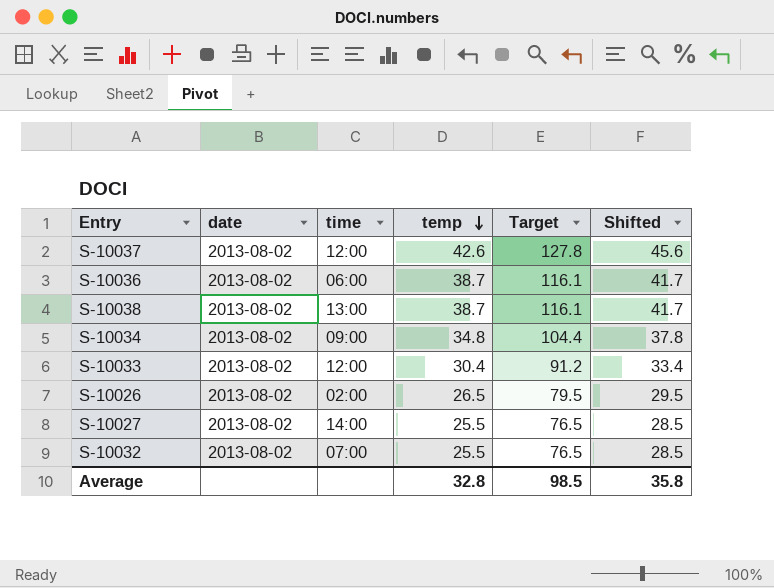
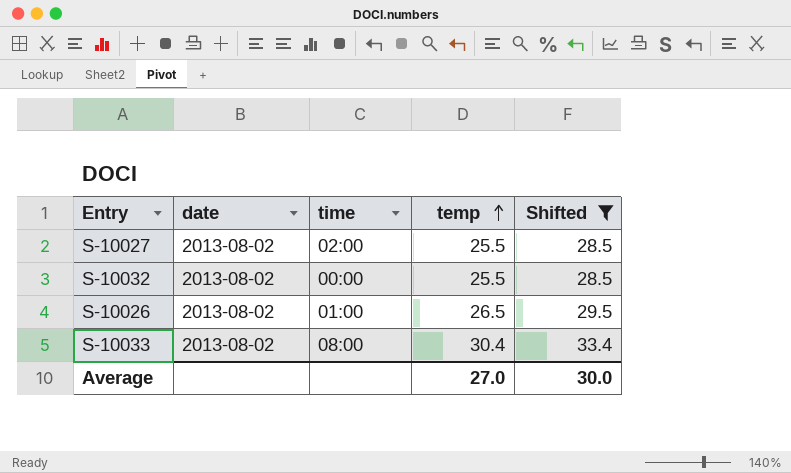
filter: none -> Shifted <= 33.4
row order: temp descending -> temp ascending
column Target | formula: [temp] * 3 -> none
S-10027 | time: 14:00 -> 02:00
S-10032 | time: 07:00 -> 00:00
S-10026 | time: 02:00 -> 01:00
S-10033 | time: 12:00 -> 08:00
Average | temp: 32.8 -> 27.0
Average | Shifted: 35.8 -> 30.0

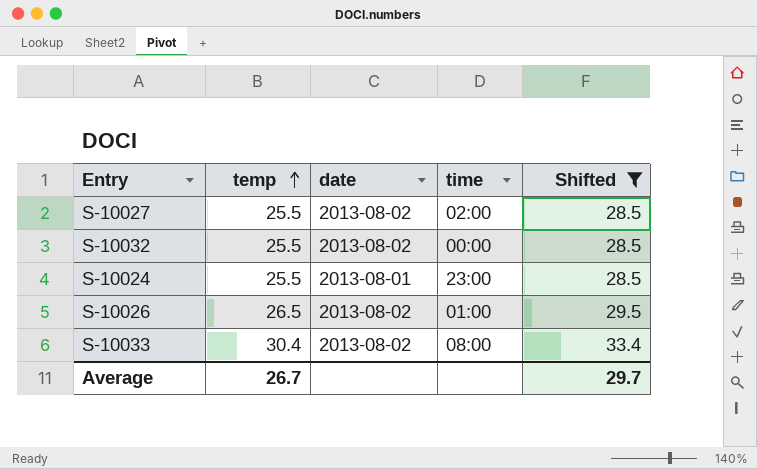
column temp | position: 4 -> 2
row S-10024: none -> 25.5 | 2013-08-01 | 23:00 | 28.5
Average | temp: 27.0 -> 26.7
Average | Shifted: 30.0 -> 29.7

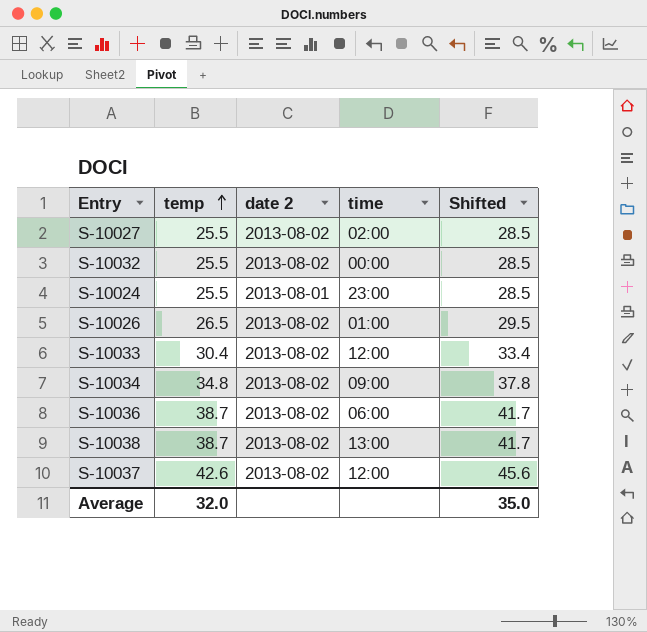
filter: Shifted <= 33.4 -> none
column name: date -> date 2
S-10033 | time: 08:00 -> 12:00
Average | temp: 26.7 -> 32.0
Average | Shifted: 29.7 -> 35.0

